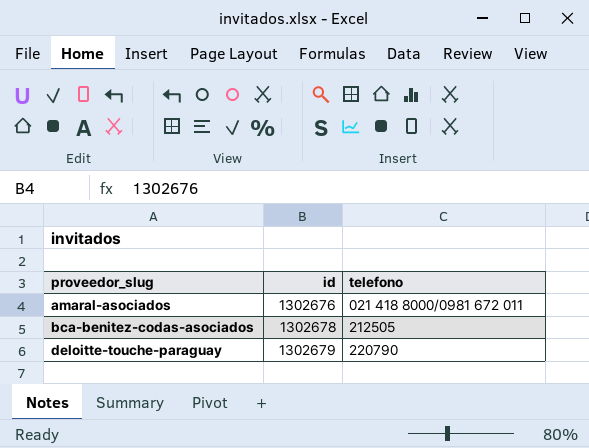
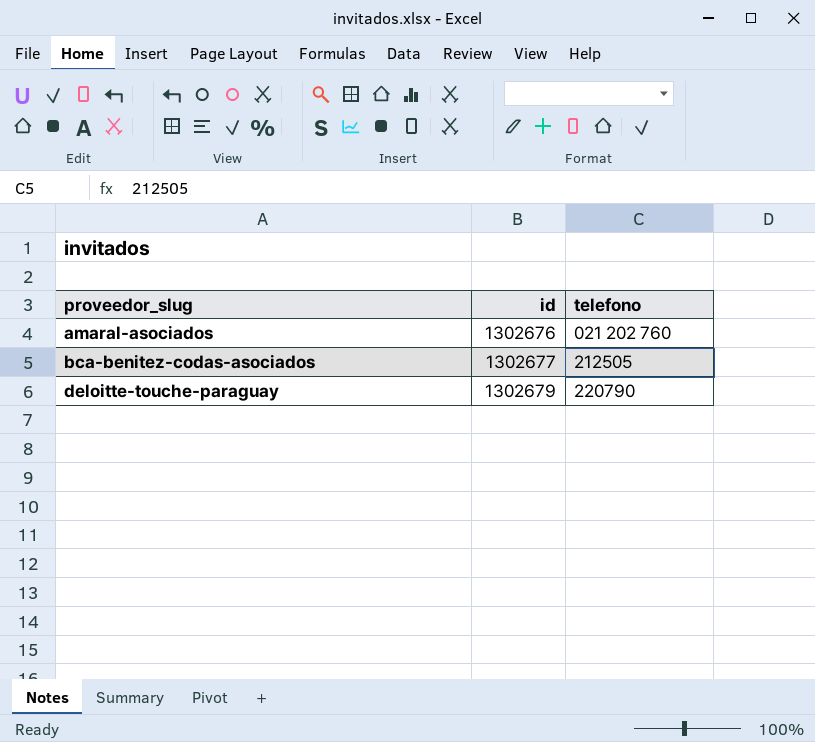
amaral-asociados | telefono: 021 418 8000/0981 672 011 -> 021 202 760
bca-benitez-codas-asociados | id: 1302678 -> 1302677

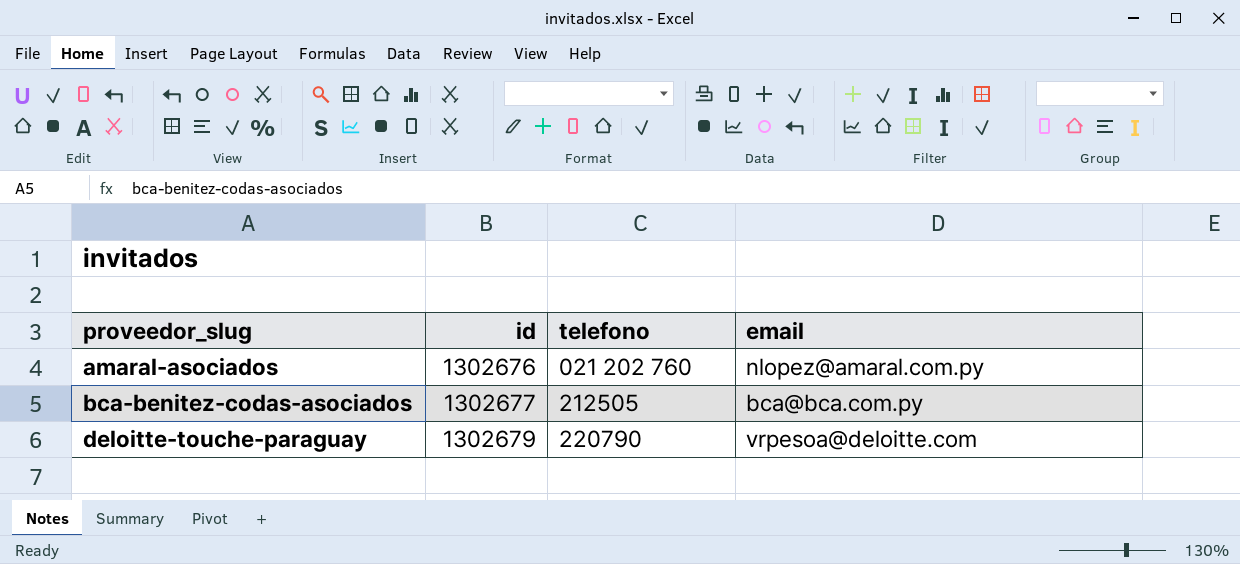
column email | position: none -> 4

